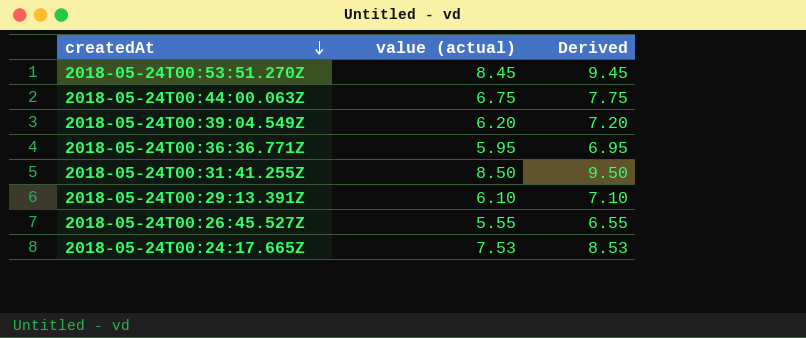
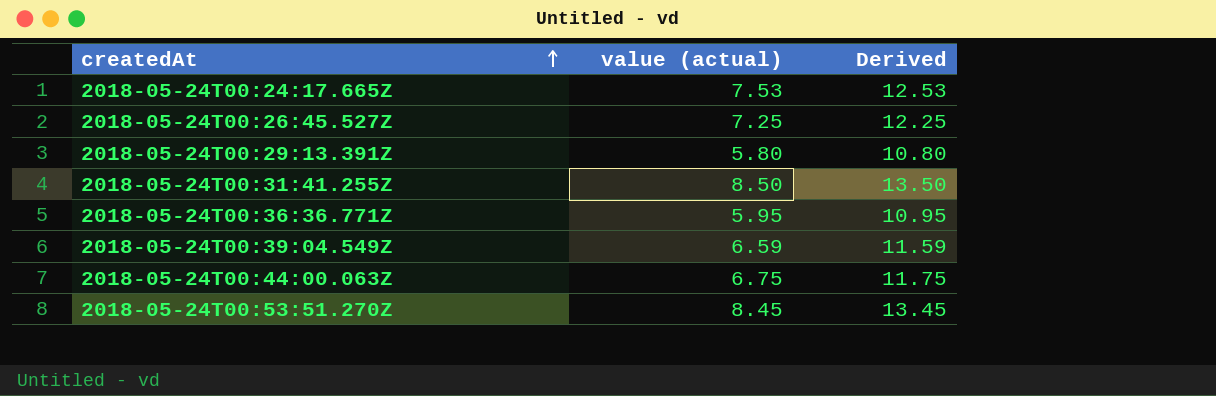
row order: createdAt descending -> createdAt ascending
column Derived | formula: [value (actual)] + 1 -> [value (actual)] + 5
2018-05-24T00:26:45.527Z | value (actual): 5.55 -> 7.25
2018-05-24T00:29:13.391Z | value (actual): 6.10 -> 5.80
2018-05-24T00:39:04.549Z | value (actual): 6.20 -> 6.59

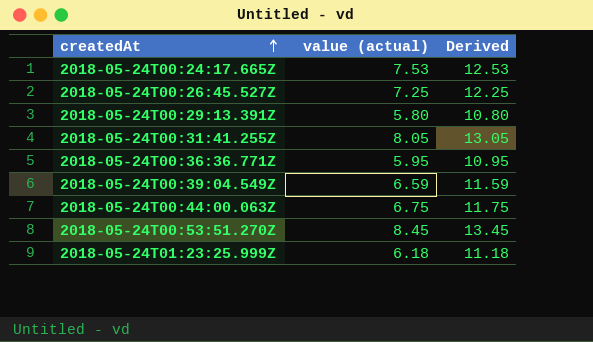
2018-05-24T00:31:41.255Z | value (actual): 8.50 -> 8.05
2018-05-24T00:31:41.255Z | Derived: 13.50 -> 13.05
row 2018-05-24T01:23:25.999Z: none -> 6.18 | 11.18

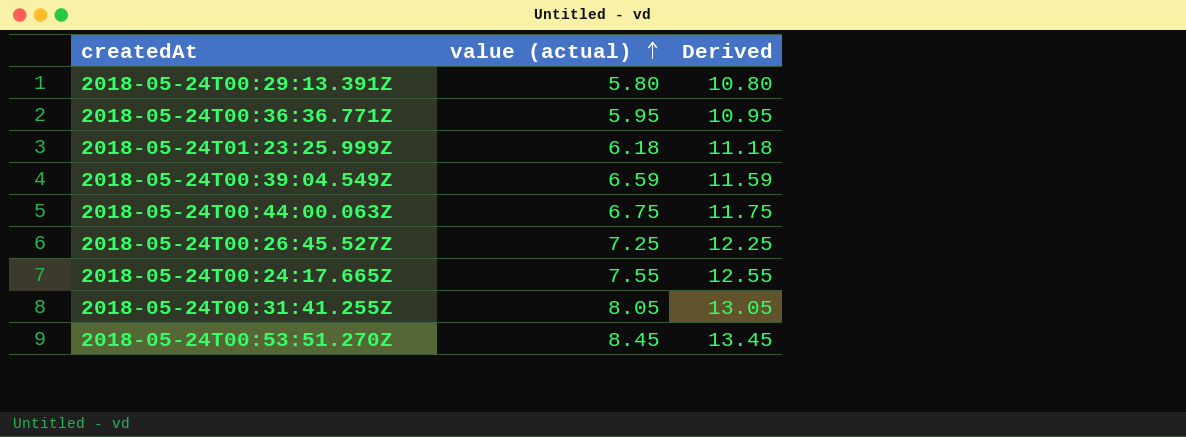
row order: createdAt ascending -> value (actual) ascending
2018-05-24T00:24:17.665Z | value (actual): 7.53 -> 7.55
2018-05-24T00:24:17.665Z | Derived: 12.53 -> 12.55

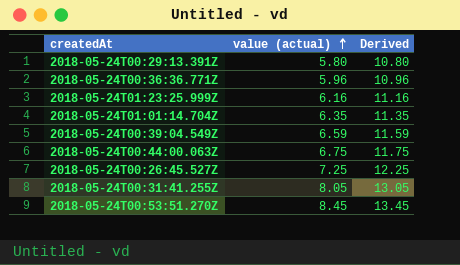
row 2018-05-24T00:24:17.665Z: 7.55 | 12.55 -> none
2018-05-24T00:36:36.771Z | value (actual): 5.95 -> 5.96
2018-05-24T00:36:36.771Z | Derived: 10.95 -> 10.96
2018-05-24T01:23:25.999Z | value (actual): 6.18 -> 6.16
2018-05-24T01:23:25.999Z | Derived: 11.18 -> 11.16
row 2018-05-24T01:01:14.704Z: none -> 6.35 | 11.35

